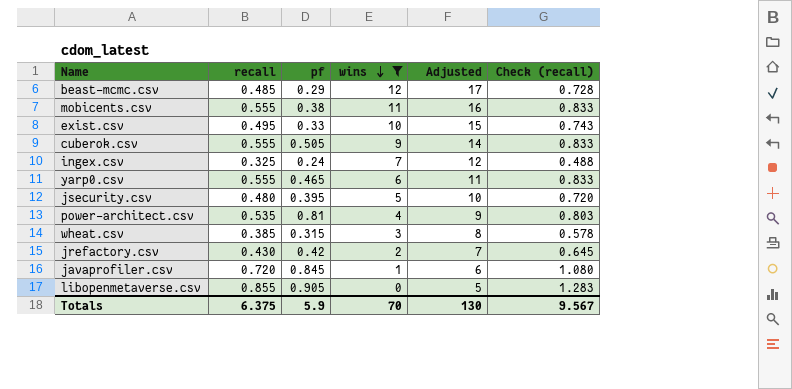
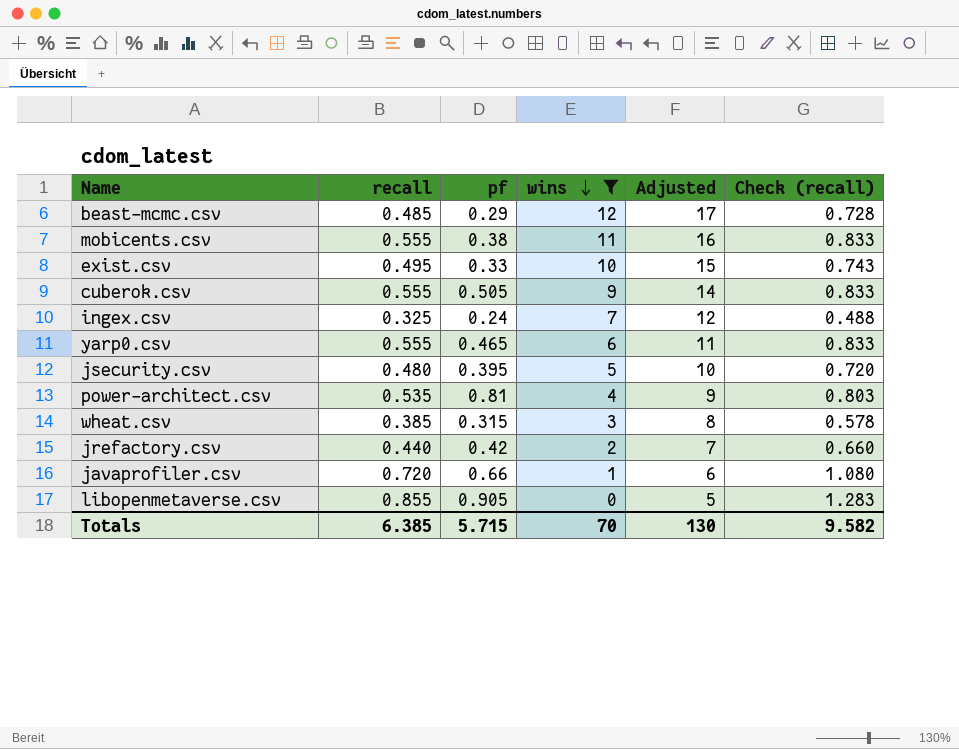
jrefactory.csv | recall: 0.430 -> 0.440
jrefactory.csv | Check (recall): 0.645 -> 0.660
javaprofiler.csv | pf: 0.845 -> 0.66
Totals | recall: 6.375 -> 6.385
Totals | pf: 5.9 -> 5.715
Totals | Check (recall): 9.567 -> 9.582

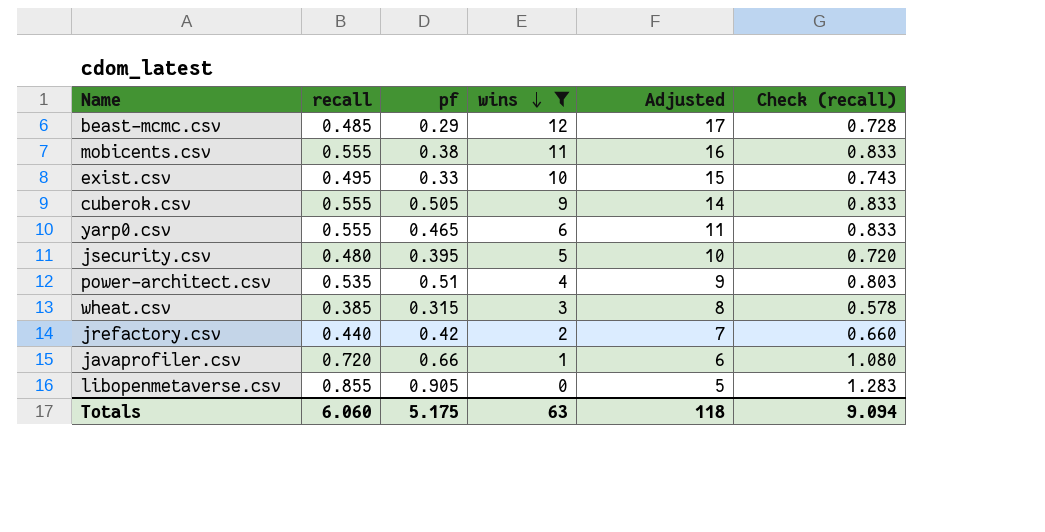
row ingex.csv: 0.325 | 0.24 | 7 | 12 | 0.488 -> none
power-architect.csv | pf: 0.81 -> 0.51
Totals | recall: 6.385 -> 6.060
Totals | pf: 5.715 -> 5.175
Totals | wins: 70 -> 63
Totals | Adjusted: 130 -> 118
Totals | Check (recall): 9.582 -> 9.094

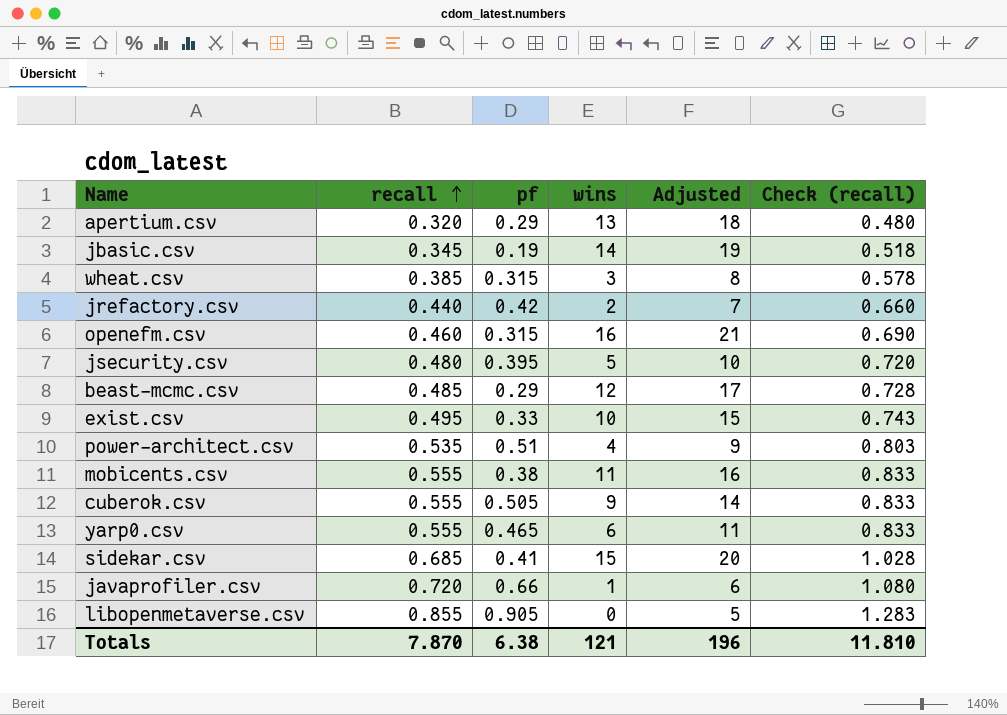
filter: wins <= 12 -> none
row order: wins descending -> recall ascending
Totals | recall: 6.060 -> 7.870
Totals | pf: 5.175 -> 6.38
Totals | wins: 63 -> 121
Totals | Adjusted: 118 -> 196
Totals | Check (recall): 9.094 -> 11.810

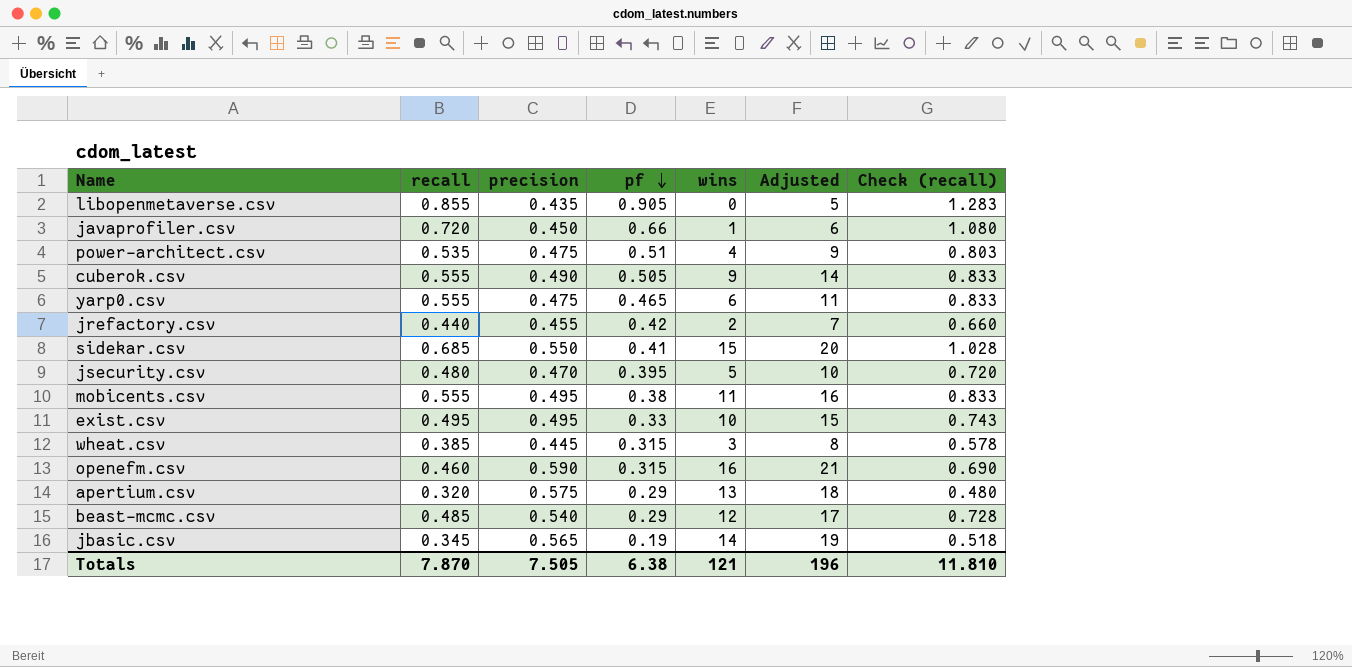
row order: recall ascending -> pf descending
column precision | position: none -> 3

